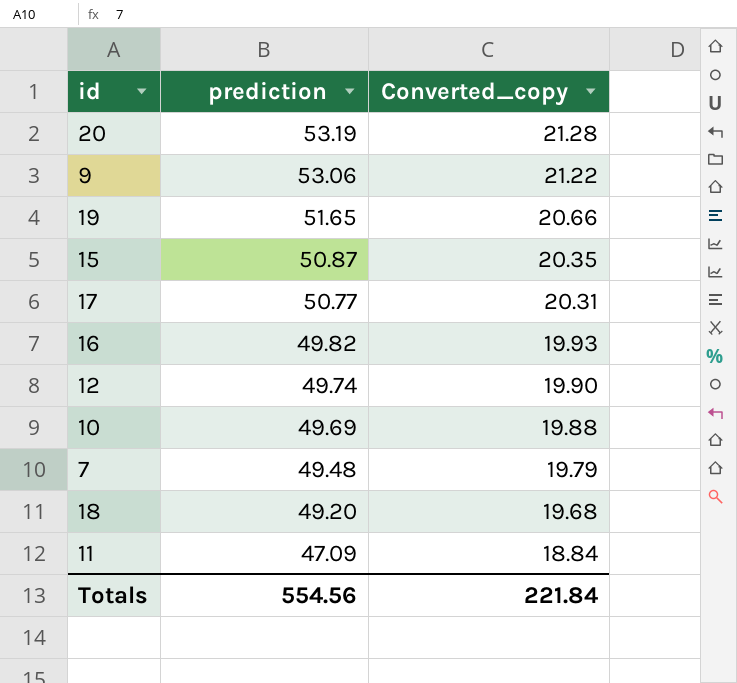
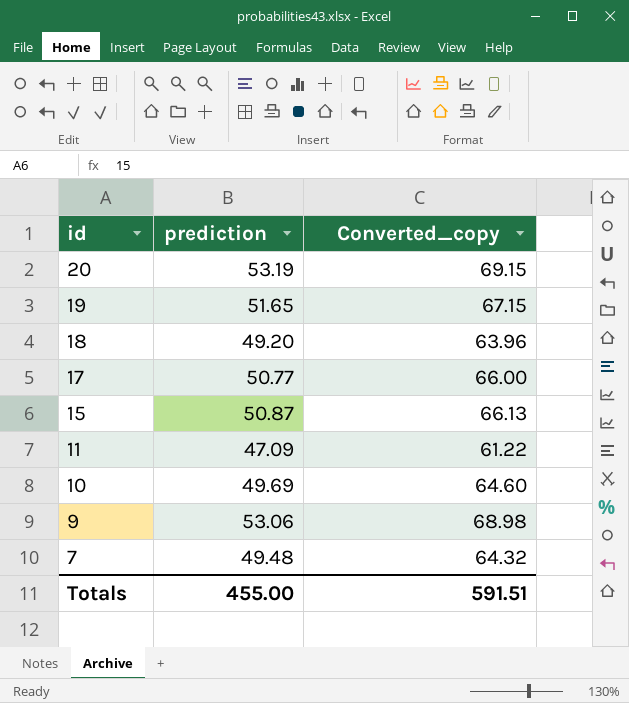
row order: prediction descending -> id descending
column Converted_copy | formula: [prediction] * 0.4 -> [prediction] * 1.3
row 16: 49.82 | 19.93 -> none
row 12: 49.74 | 19.90 -> none
Totals | prediction: 554.56 -> 455.00
Totals | Converted_copy: 221.84 -> 591.51

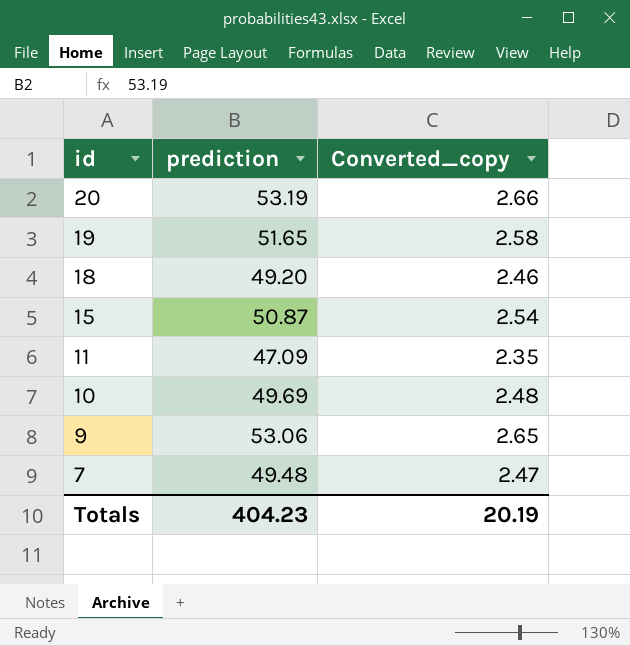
column Converted_copy | formula: [prediction] * 1.3 -> [prediction] * 0.05
row 17: 50.77 | 66.00 -> none
Totals | prediction: 455.00 -> 404.23
Totals | Converted_copy: 591.51 -> 20.19

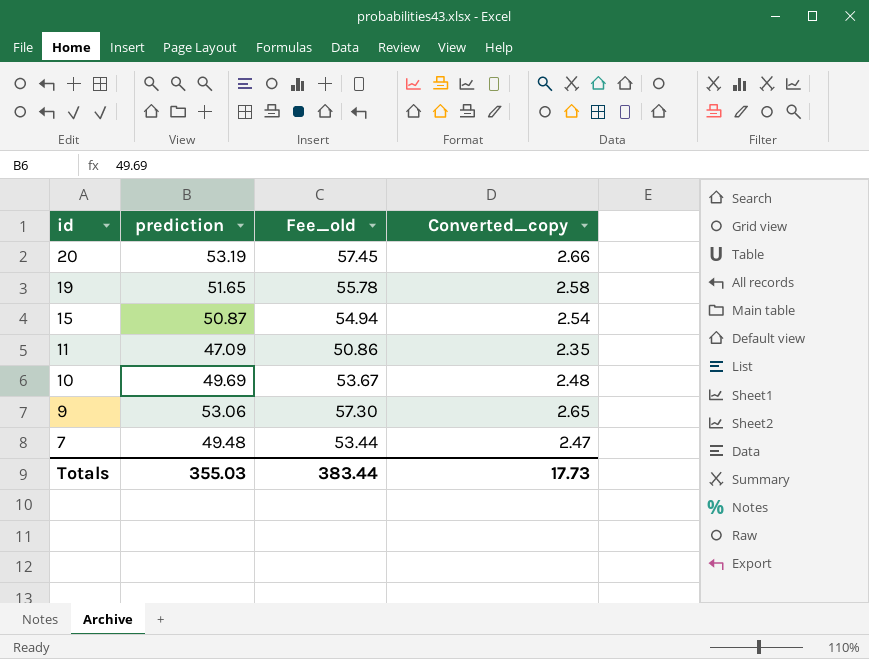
column Fee_old | formula: none -> [prediction] * 1.08
row 18: 49.20 | 2.46 -> none
Totals | prediction: 404.23 -> 355.03
Totals | Converted_copy: 20.19 -> 17.73

